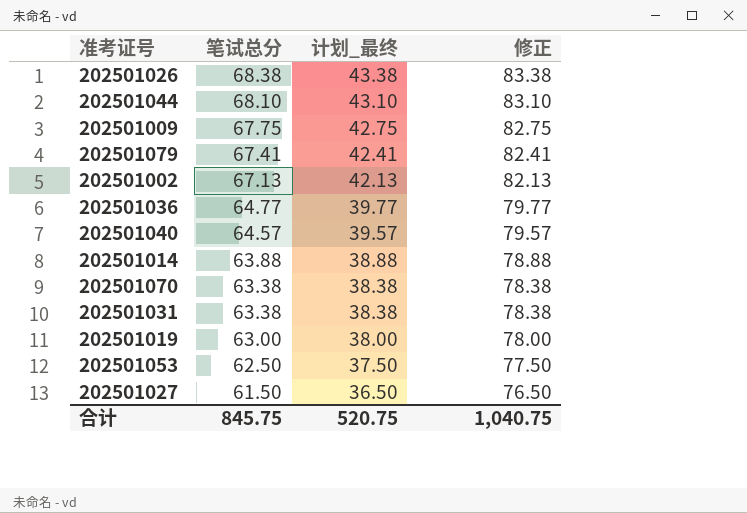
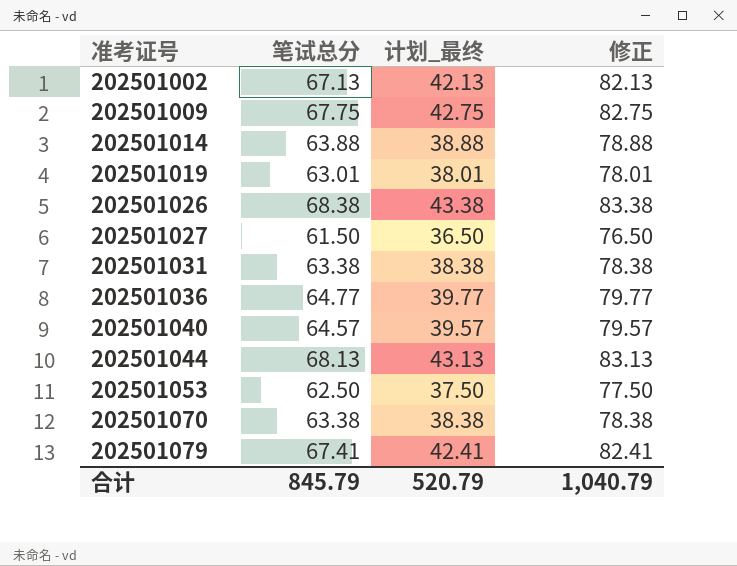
row order: 笔试总分 descending -> 准考证号 ascending
202501019 | 笔试总分: 63.00 -> 63.01
202501019 | 计划_最终: 38.00 -> 38.01
202501019 | 修正: 78.00 -> 78.01
202501044 | 笔试总分: 68.10 -> 68.13
202501044 | 计划_最终: 43.10 -> 43.13
202501044 | 修正: 83.10 -> 83.13
合计 | 笔试总分: 845.75 -> 845.79
合计 | 计划_最终: 520.75 -> 520.79
合计 | 修正: 1,040.75 -> 1,040.79

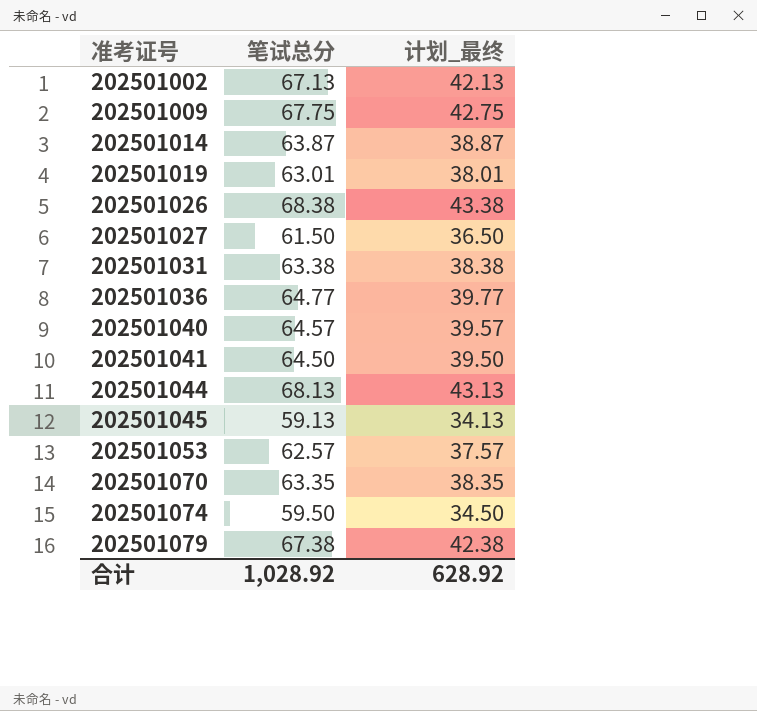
column 修正 | formula: [笔试总分] + 15 -> none
202501014 | 笔试总分: 63.88 -> 63.87
202501014 | 计划_最终: 38.88 -> 38.87
row 202501041: none -> 64.50 | 39.50
row 202501045: none -> 59.13 | 34.13
202501053 | 笔试总分: 62.50 -> 62.57
202501053 | 计划_最终: 37.50 -> 37.57
202501070 | 笔试总分: 63.38 -> 63.35
202501070 | 计划_最终: 38.38 -> 38.35
row 202501074: none -> 59.50 | 34.50
202501079 | 笔试总分: 67.41 -> 67.38
202501079 | 计划_最终: 42.41 -> 42.38
合计 | 笔试总分: 845.79 -> 1,028.92
合计 | 计划_最终: 520.79 -> 628.92

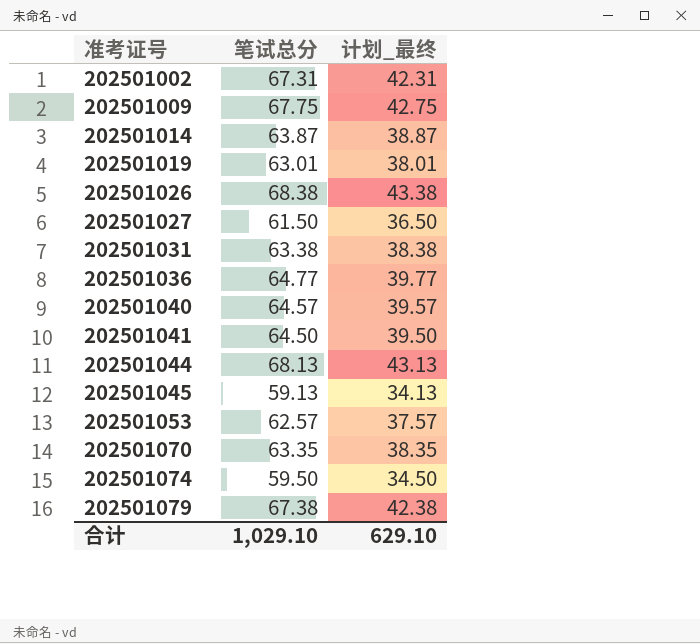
202501002 | 笔试总分: 67.13 -> 67.31
202501002 | 计划_最终: 42.13 -> 42.31
合计 | 笔试总分: 1,028.92 -> 1,029.10
合计 | 计划_最终: 628.92 -> 629.10

